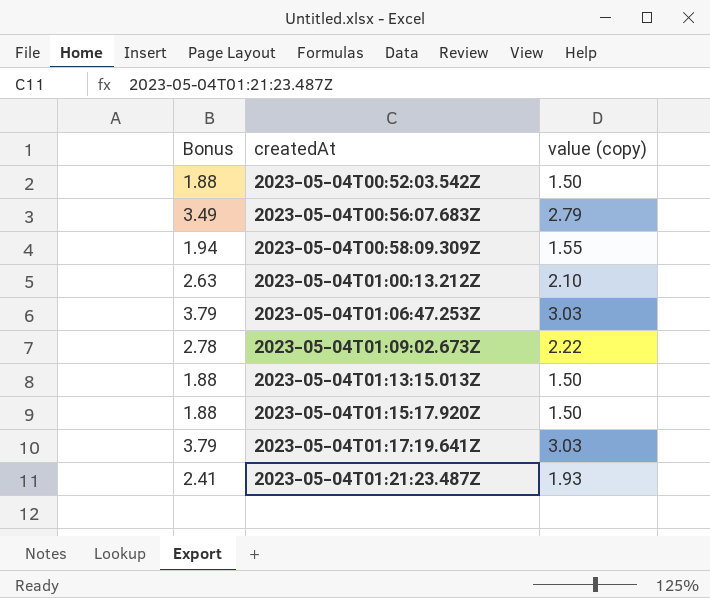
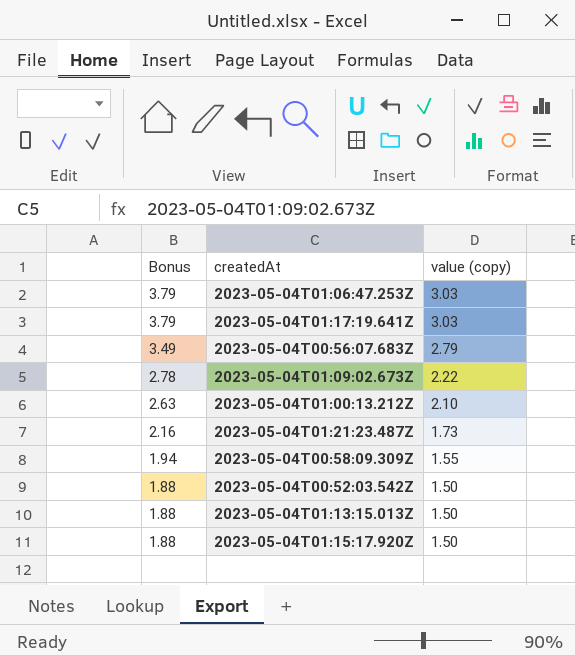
row order: createdAt ascending -> Bonus descending
2023-05-04T01:21:23.487Z | Bonus: 2.41 -> 2.16
2023-05-04T01:21:23.487Z | value (copy): 1.93 -> 1.73

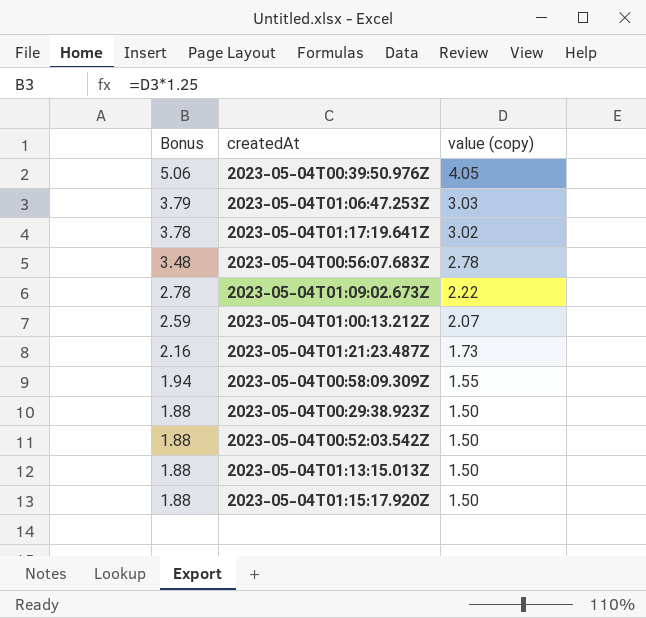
row 2023-05-04T00:39:50.976Z: none -> 5.06 | 4.05
2023-05-04T01:17:19.641Z | Bonus: 3.79 -> 3.78
2023-05-04T01:17:19.641Z | value (copy): 3.03 -> 3.02
2023-05-04T00:56:07.683Z | Bonus: 3.49 -> 3.48
2023-05-04T00:56:07.683Z | value (copy): 2.79 -> 2.78
2023-05-04T01:00:13.212Z | Bonus: 2.63 -> 2.59
2023-05-04T01:00:13.212Z | value (copy): 2.10 -> 2.07
row 2023-05-04T00:29:38.923Z: none -> 1.88 | 1.50

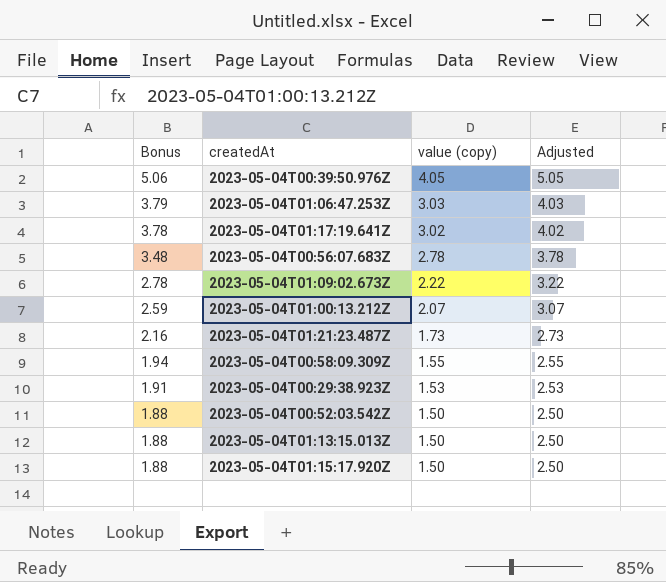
column Adjusted | formula: none -> [value (copy)] + 1
2023-05-04T00:29:38.923Z | Bonus: 1.88 -> 1.91
2023-05-04T00:29:38.923Z | value (copy): 1.50 -> 1.53

